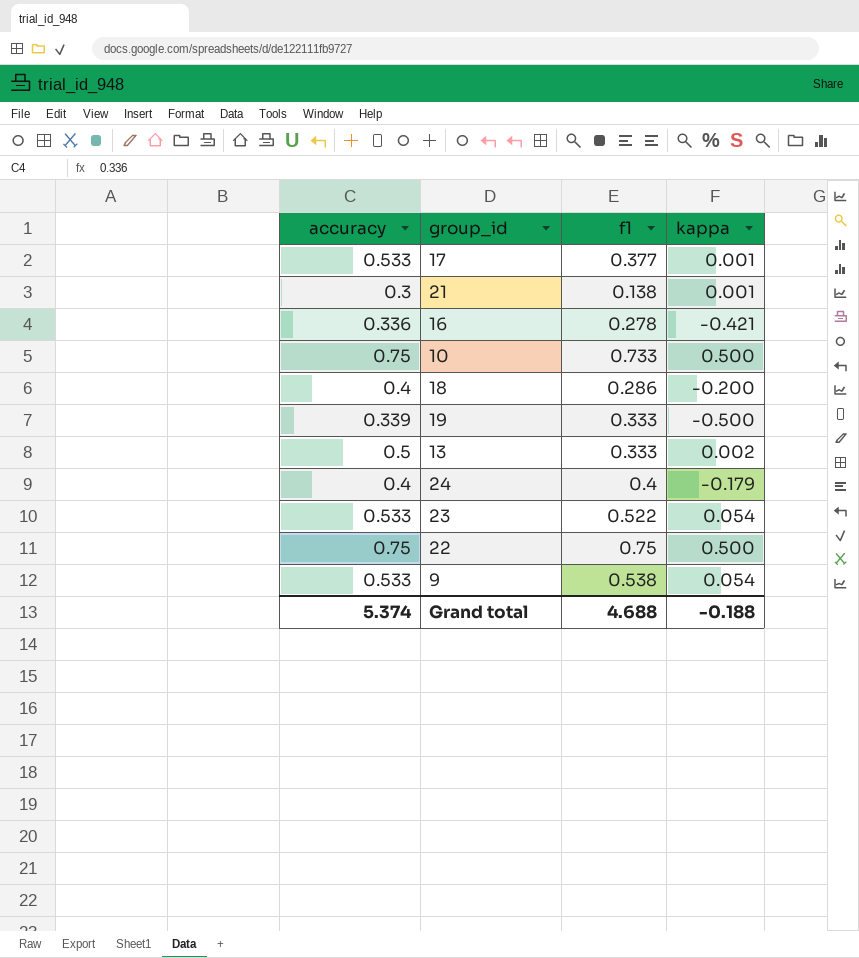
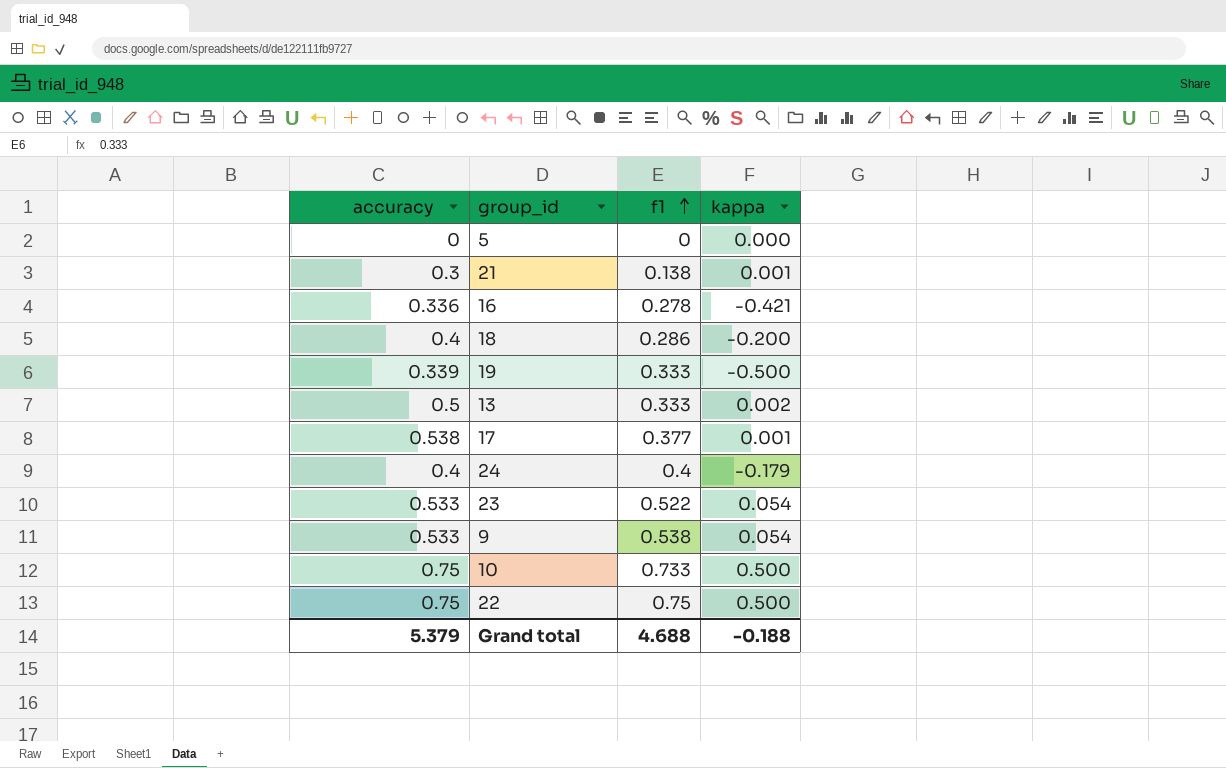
row order: none -> f1 ascending
row 5: none -> 0 | 0 | 0.000
17 | accuracy: 0.533 -> 0.538
Grand total | accuracy: 5.374 -> 5.379

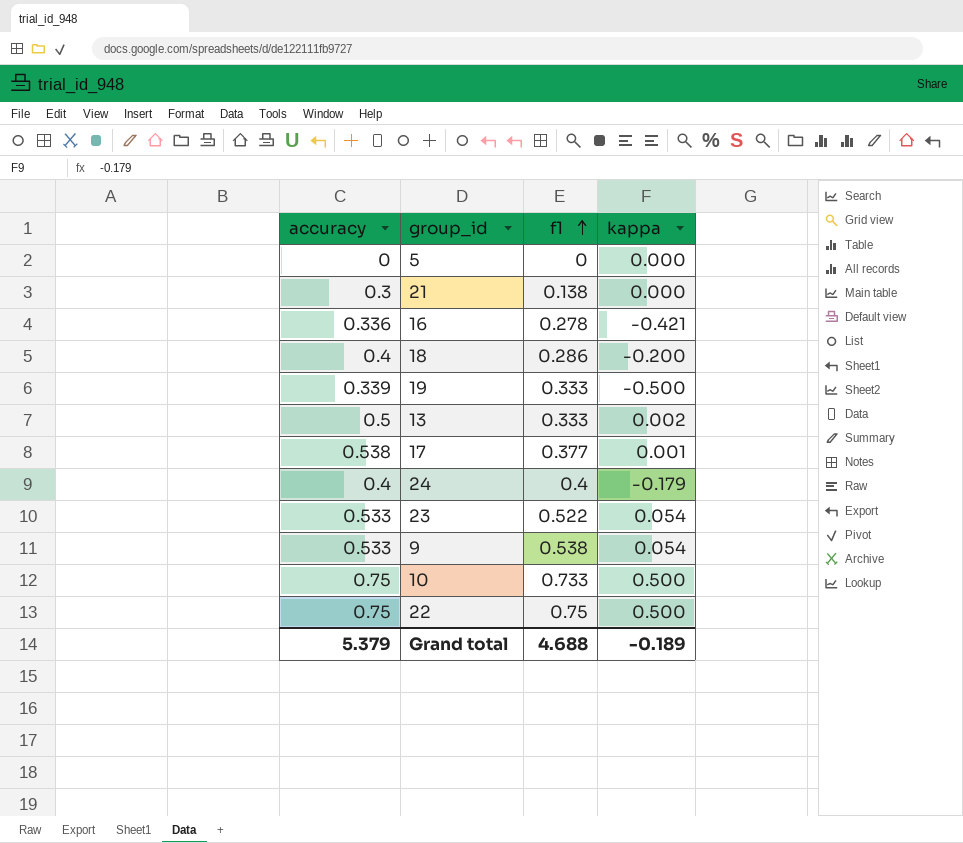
21 | kappa: 0.001 -> 0.000
Grand total | kappa: -0.188 -> -0.189

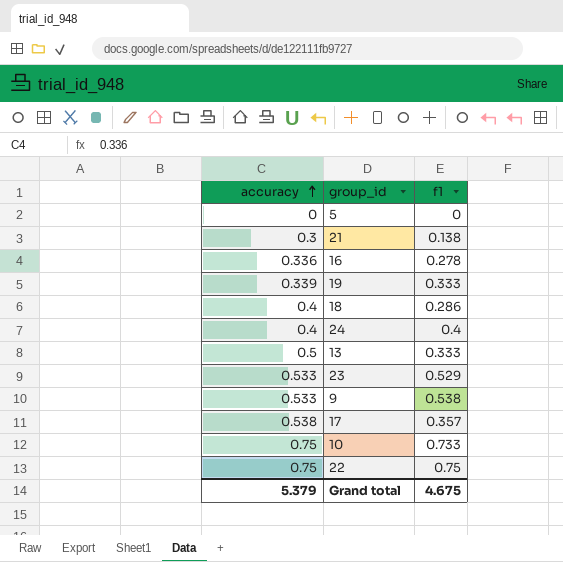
row order: f1 ascending -> accuracy ascending
column kappa | position: 4 -> none
23 | f1: 0.522 -> 0.529
17 | f1: 0.377 -> 0.357
Grand total | f1: 4.688 -> 4.675

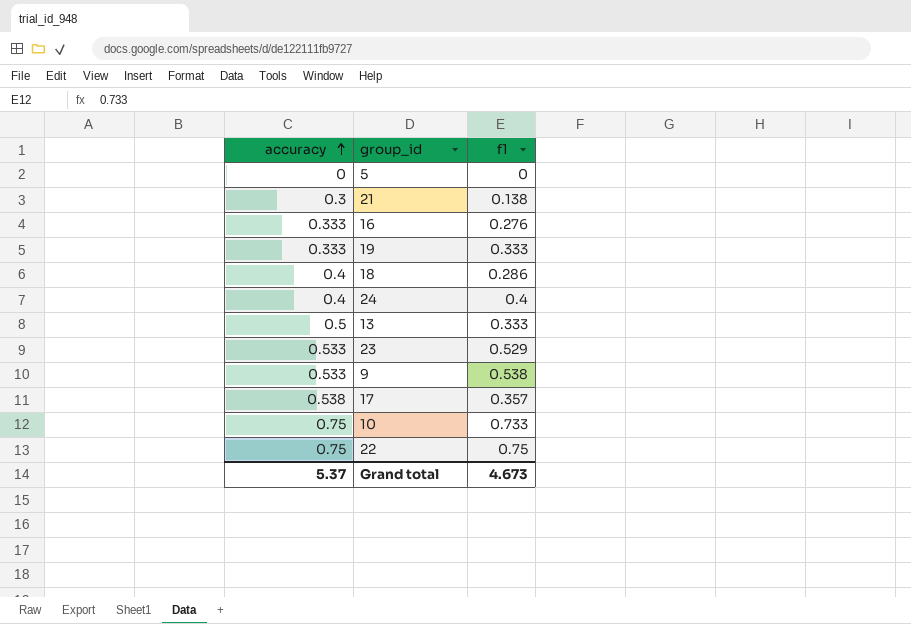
16 | accuracy: 0.336 -> 0.333
16 | f1: 0.278 -> 0.276
19 | accuracy: 0.339 -> 0.333
Grand total | accuracy: 5.379 -> 5.37
Grand total | f1: 4.675 -> 4.673

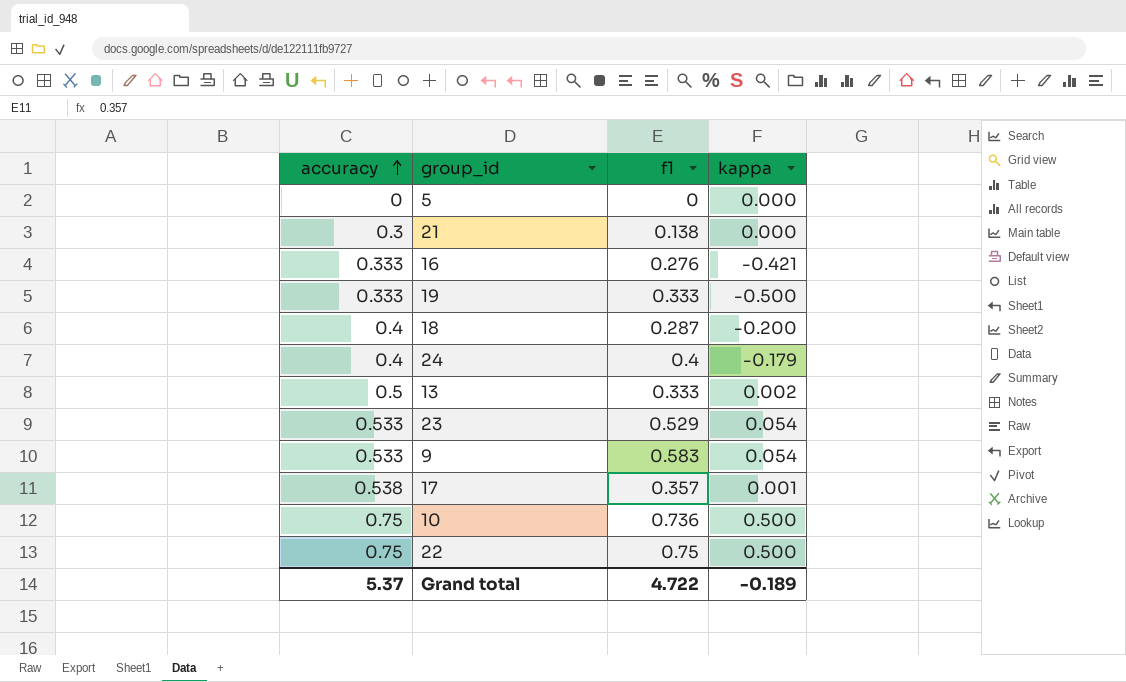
column kappa | position: none -> 4
18 | f1: 0.286 -> 0.287
9 | f1: 0.538 -> 0.583
10 | f1: 0.733 -> 0.736
Grand total | f1: 4.673 -> 4.722

